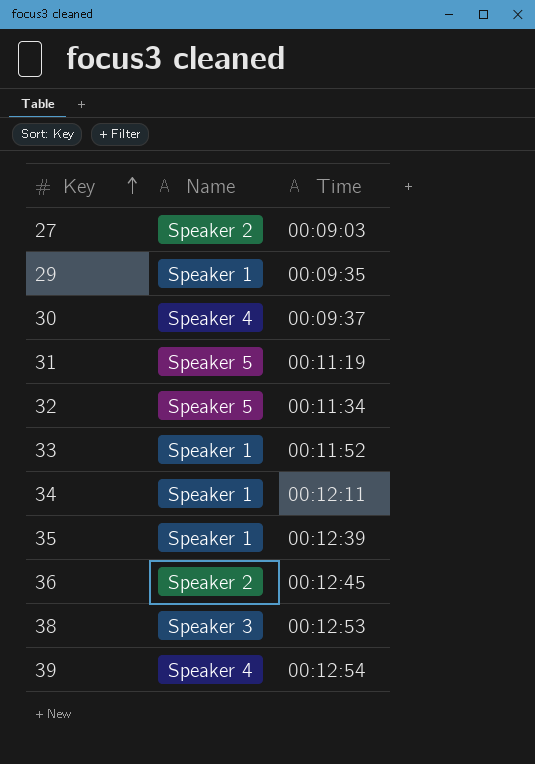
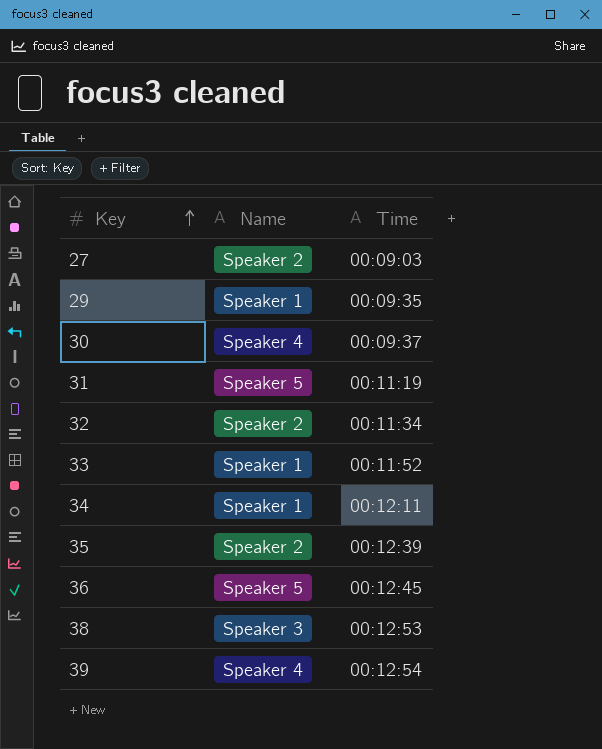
32 | Name: Speaker 5 -> Speaker 2
35 | Name: Speaker 1 -> Speaker 2
36 | Name: Speaker 2 -> Speaker 5

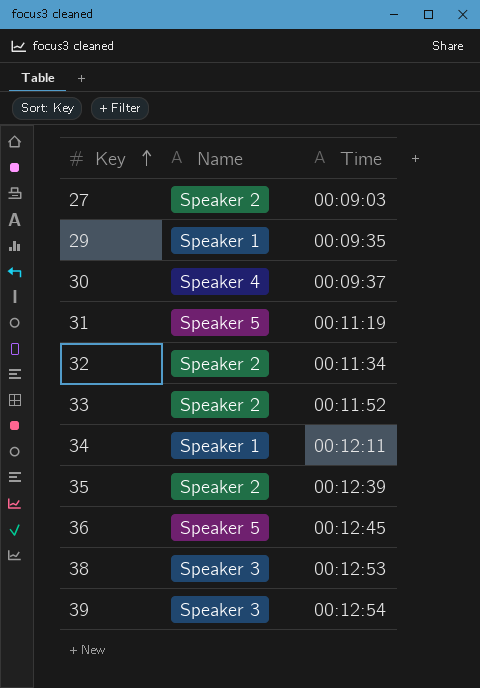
33 | Name: Speaker 1 -> Speaker 2
39 | Name: Speaker 4 -> Speaker 3

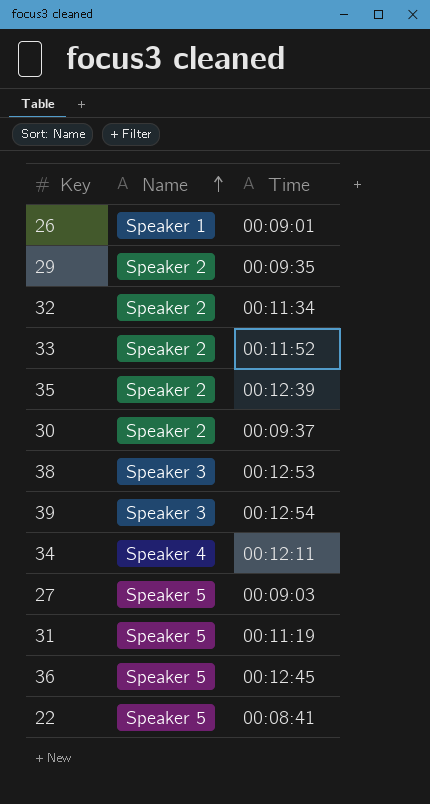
row order: Key ascending -> Name ascending
row 26: none -> Speaker 1 | 00:09:01
29 | Name: Speaker 1 -> Speaker 2
30 | Name: Speaker 4 -> Speaker 2
34 | Name: Speaker 1 -> Speaker 4
27 | Name: Speaker 2 -> Speaker 5
row 22: none -> Speaker 5 | 00:08:41

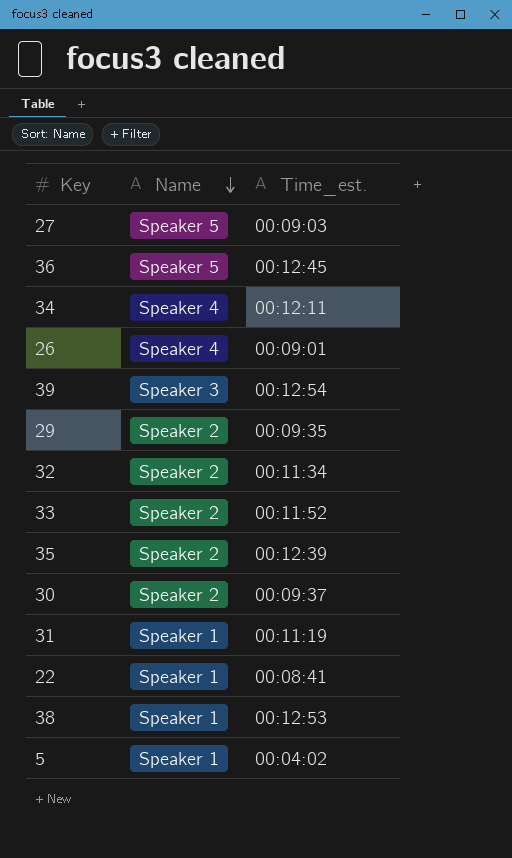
row order: Name ascending -> Name descending
column name: Time -> Time_est.
26 | Name: Speaker 1 -> Speaker 4
31 | Name: Speaker 5 -> Speaker 1
22 | Name: Speaker 5 -> Speaker 1
38 | Name: Speaker 3 -> Speaker 1
row 5: none -> Speaker 1 | 00:04:02

